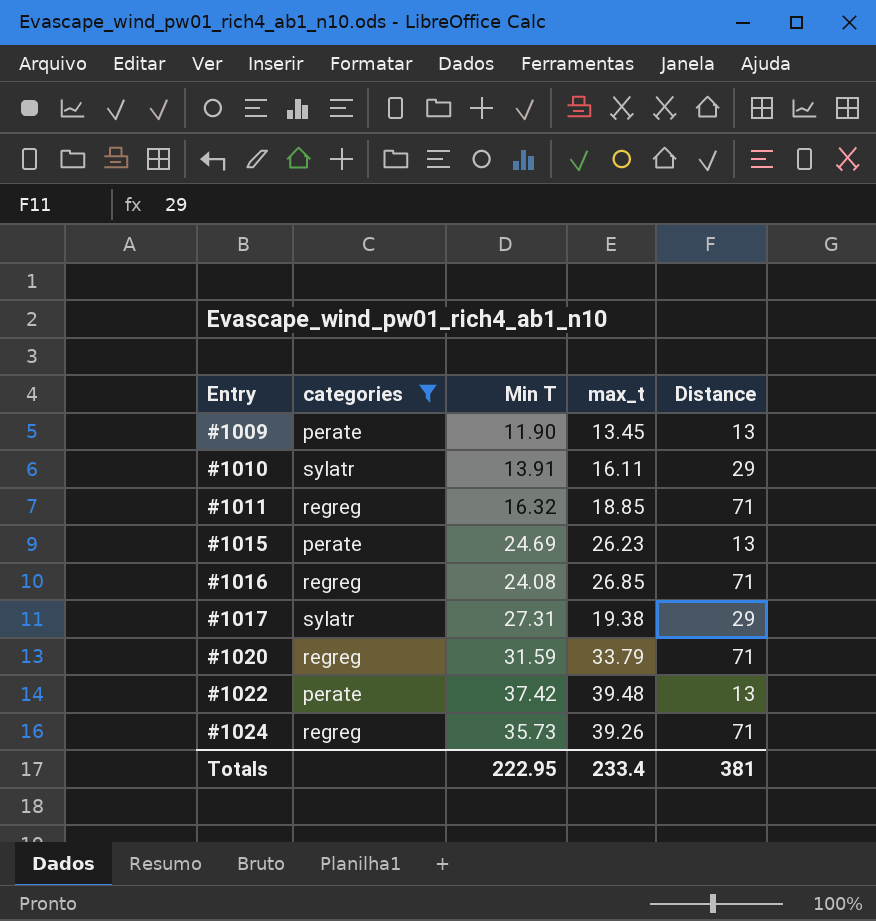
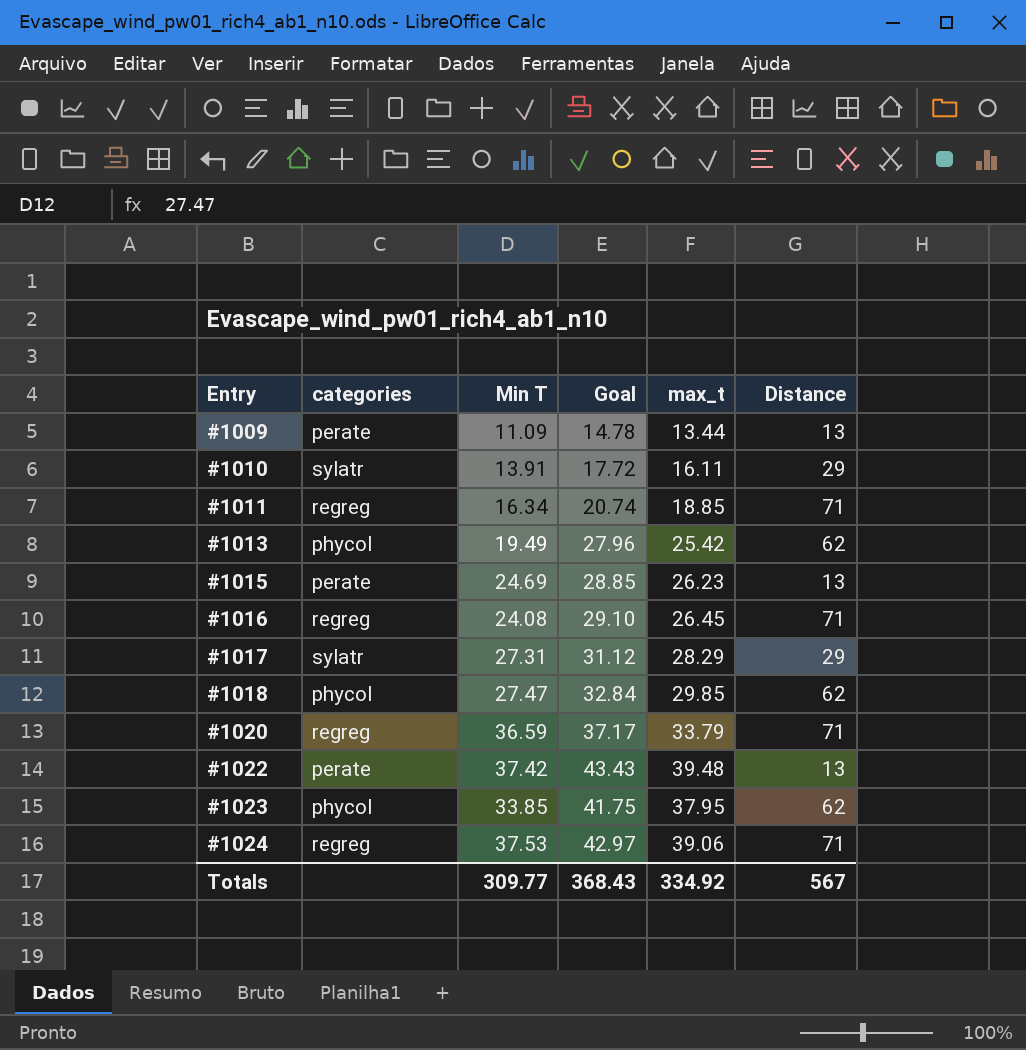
filter: categories != phycol -> none
column Goal | formula: none -> [max_t] * 1.1
#1009 | Min T: 11.90 -> 11.09
#1009 | max_t: 13.45 -> 13.44
#1011 | Min T: 16.32 -> 16.34
#1016 | max_t: 26.85 -> 26.45
#1017 | max_t: 19.38 -> 28.29
#1020 | Min T: 31.59 -> 36.59
#1024 | Min T: 35.73 -> 37.53
#1024 | max_t: 39.26 -> 39.06
Totals | Min T: 222.95 -> 309.77
Totals | max_t: 233.4 -> 334.92
Totals | Distance: 381 -> 567

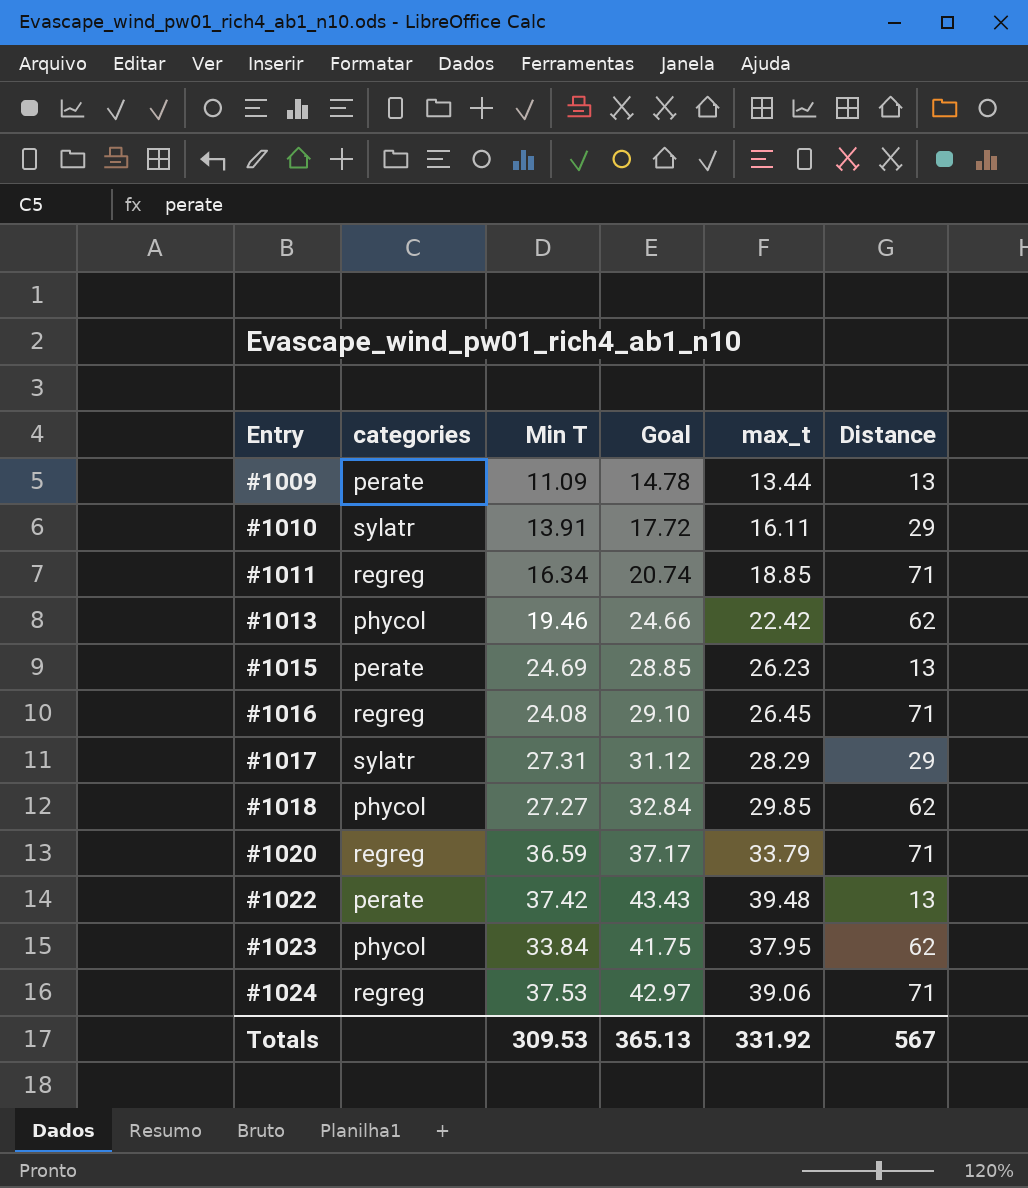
#1013 | Min T: 19.49 -> 19.46
#1013 | Goal: 27.96 -> 24.66
#1013 | max_t: 25.42 -> 22.42
#1018 | Min T: 27.47 -> 27.27
#1023 | Min T: 33.85 -> 33.84
Totals | Min T: 309.77 -> 309.53
Totals | Goal: 368.43 -> 365.13
Totals | max_t: 334.92 -> 331.92

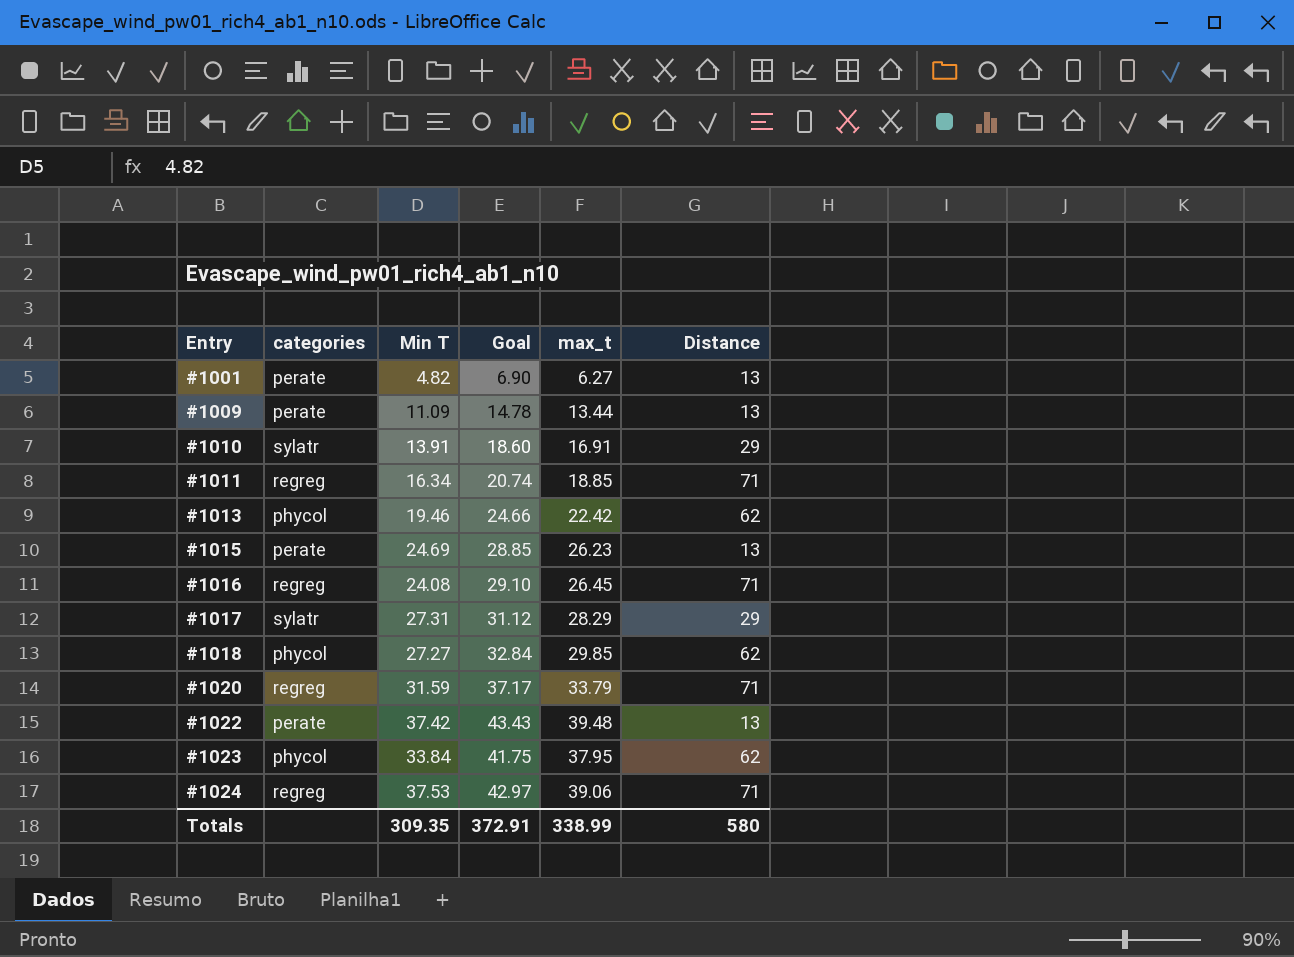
row #1001: none -> perate | 4.82 | 6.90 | 6.27 | 13
#1010 | Goal: 17.72 -> 18.60
#1010 | max_t: 16.11 -> 16.91
#1020 | Min T: 36.59 -> 31.59
Totals | Min T: 309.53 -> 309.35
Totals | Goal: 365.13 -> 372.91
Totals | max_t: 331.92 -> 338.99
Totals | Distance: 567 -> 580

